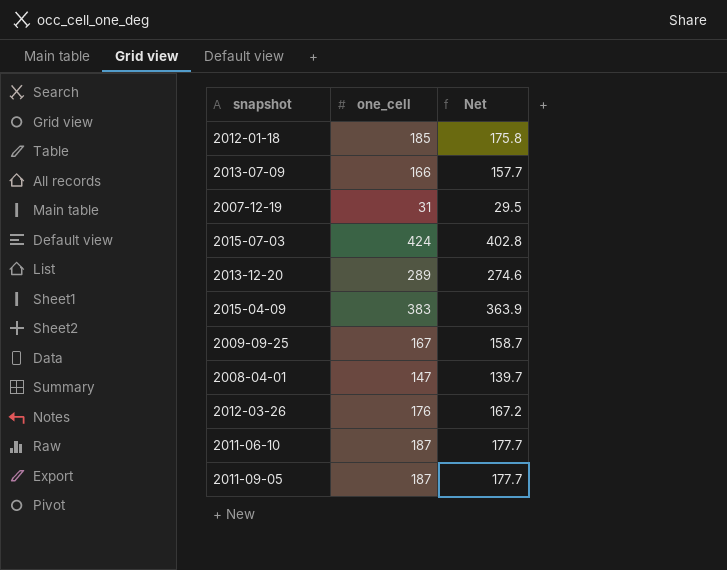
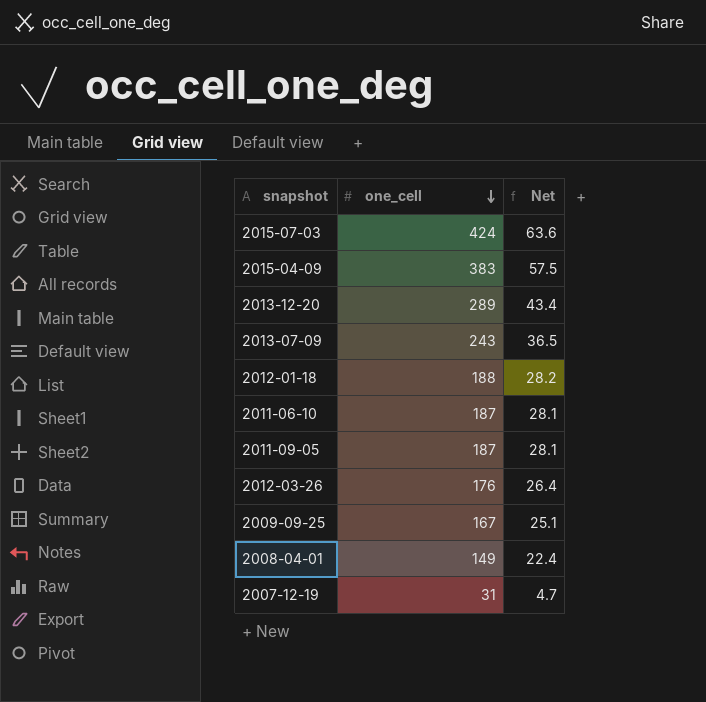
row order: none -> one_cell descending
column Net | formula: [one_cell] * 0.95 -> [one_cell] * 0.15
2013-07-09 | one_cell: 166 -> 243
2012-01-18 | one_cell: 185 -> 188
2008-04-01 | one_cell: 147 -> 149

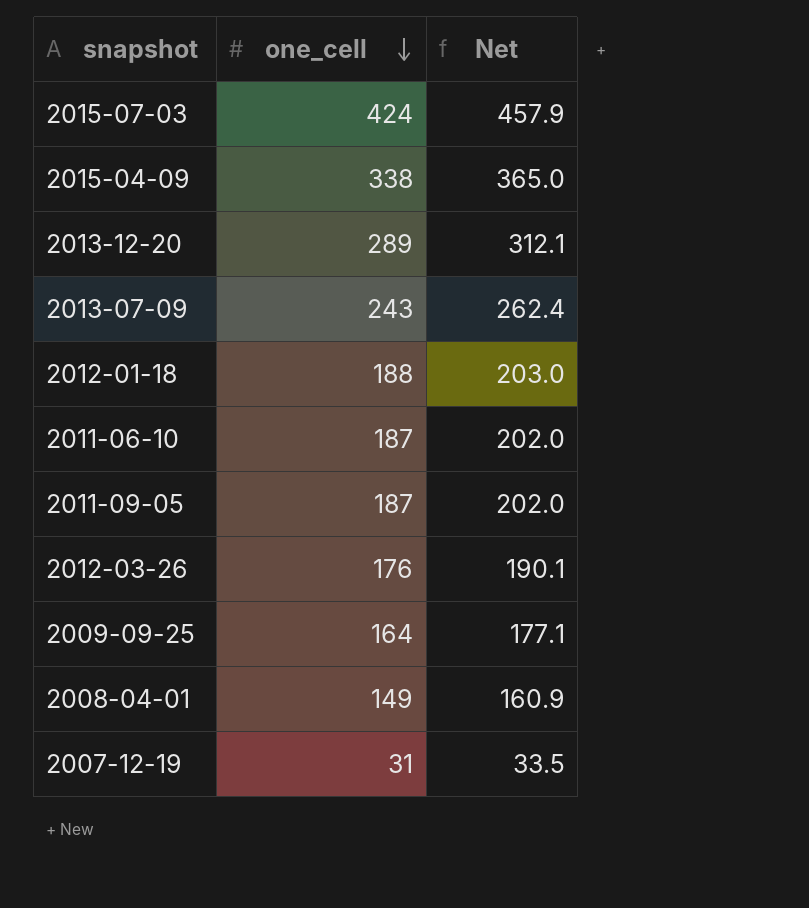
column Net | formula: [one_cell] * 0.15 -> [one_cell] * 1.08
2015-04-09 | one_cell: 383 -> 338
2009-09-25 | one_cell: 167 -> 164

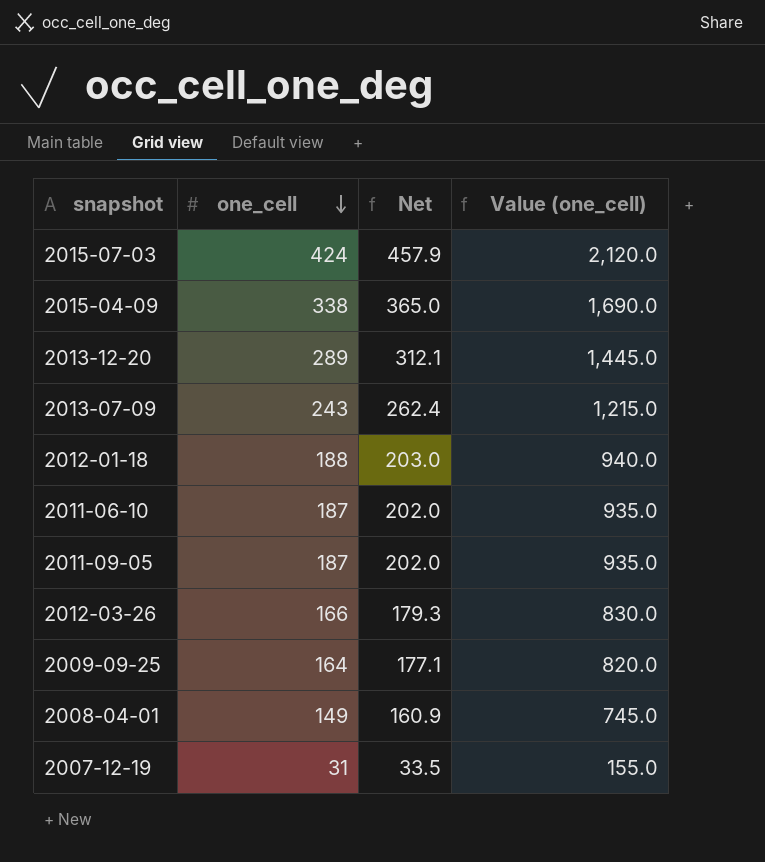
column Value (one_cell) | formula: none -> [one_cell] * 5
2012-03-26 | one_cell: 176 -> 166
2012-03-26 | Net: 190.1 -> 179.3

